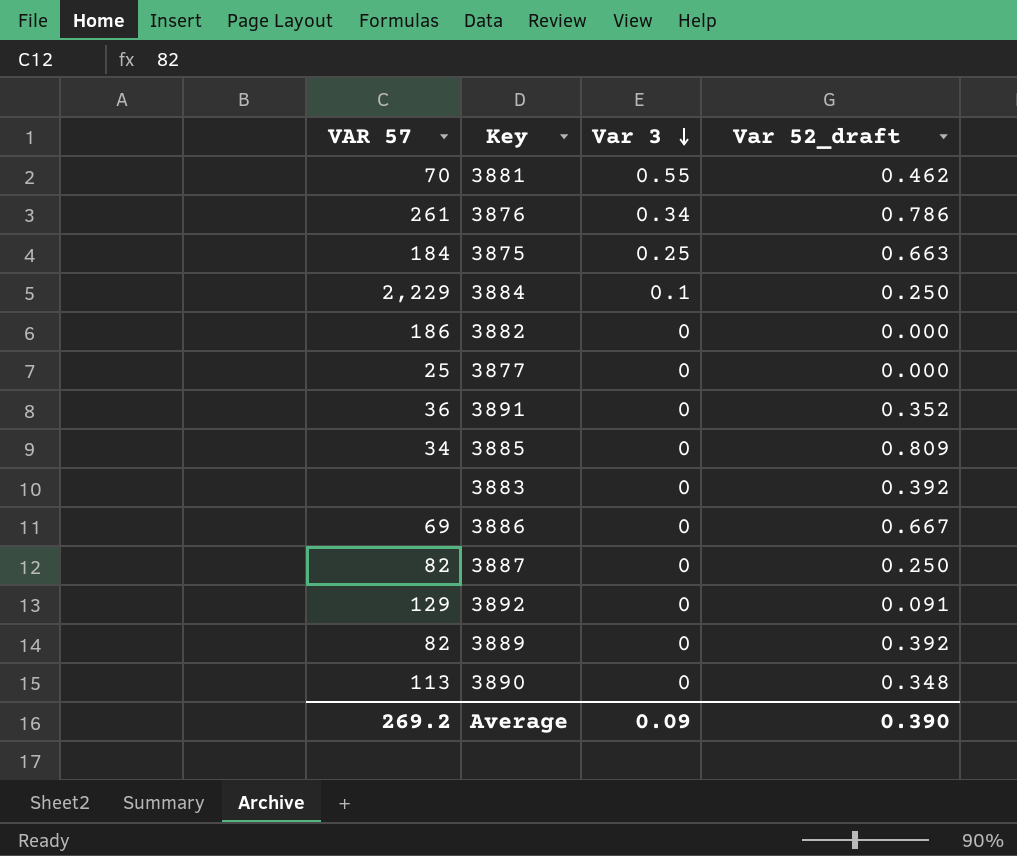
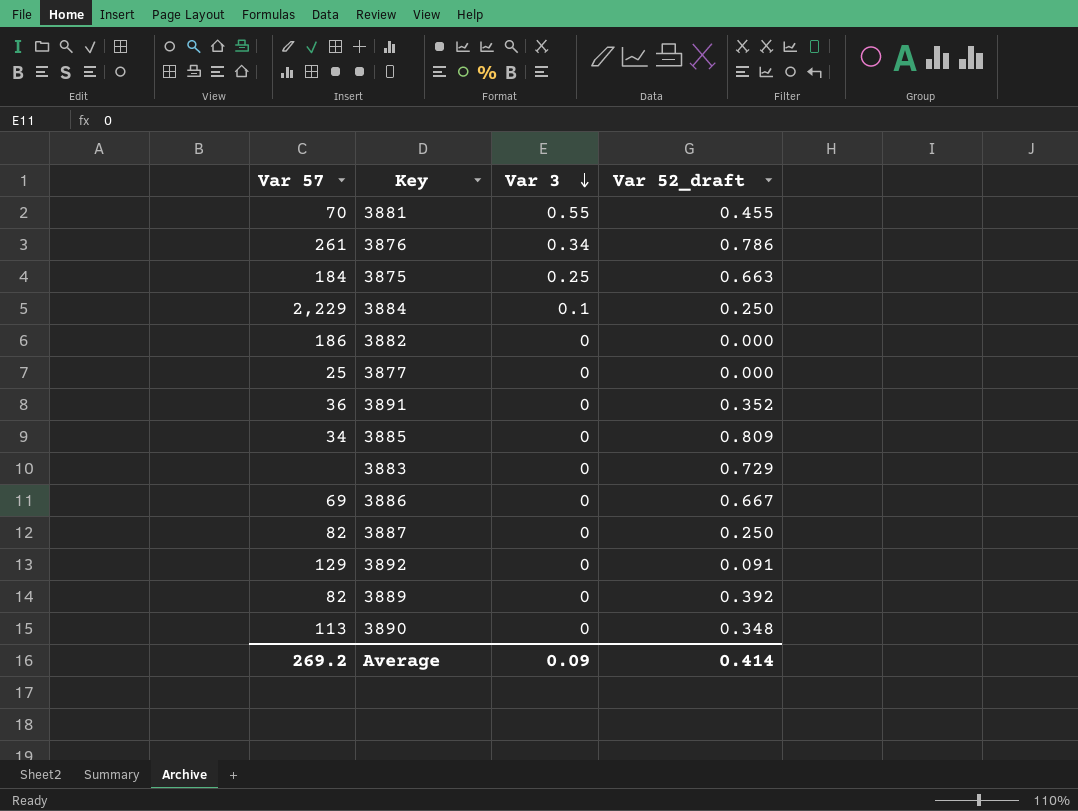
column name: VAR 57 -> Var 57
3881 | Var 52_draft: 0.462 -> 0.455
3883 | Var 52_draft: 0.392 -> 0.729
Average | Var 52_draft: 0.390 -> 0.414

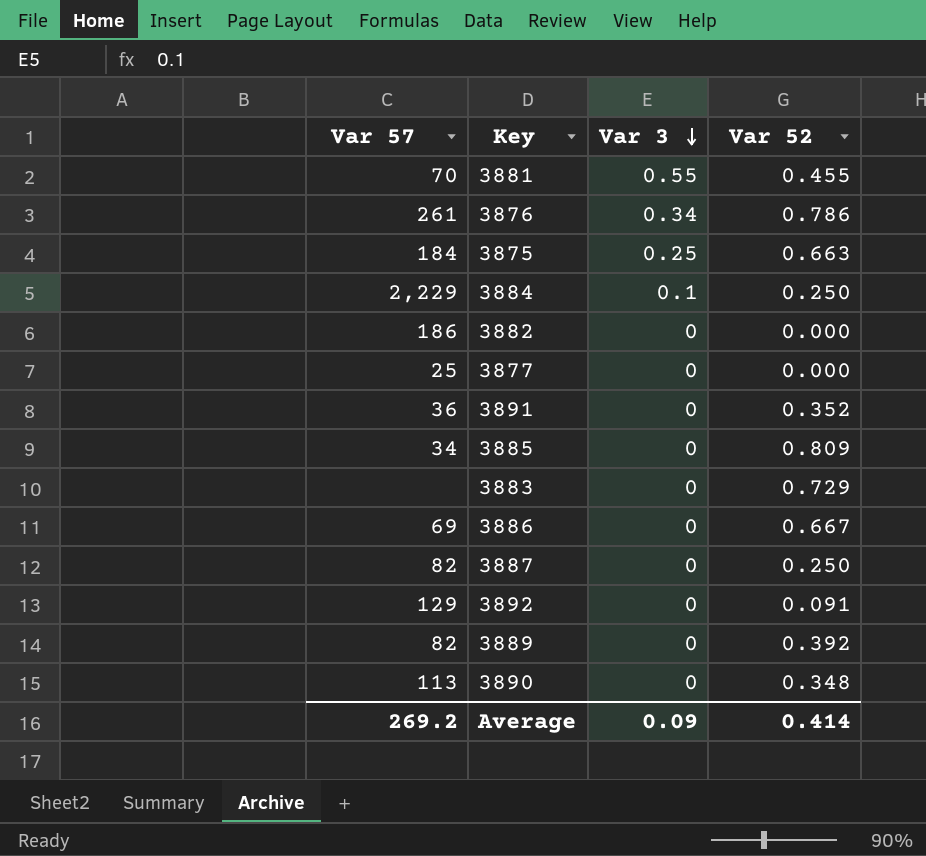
column name: Var 52_draft -> Var 52

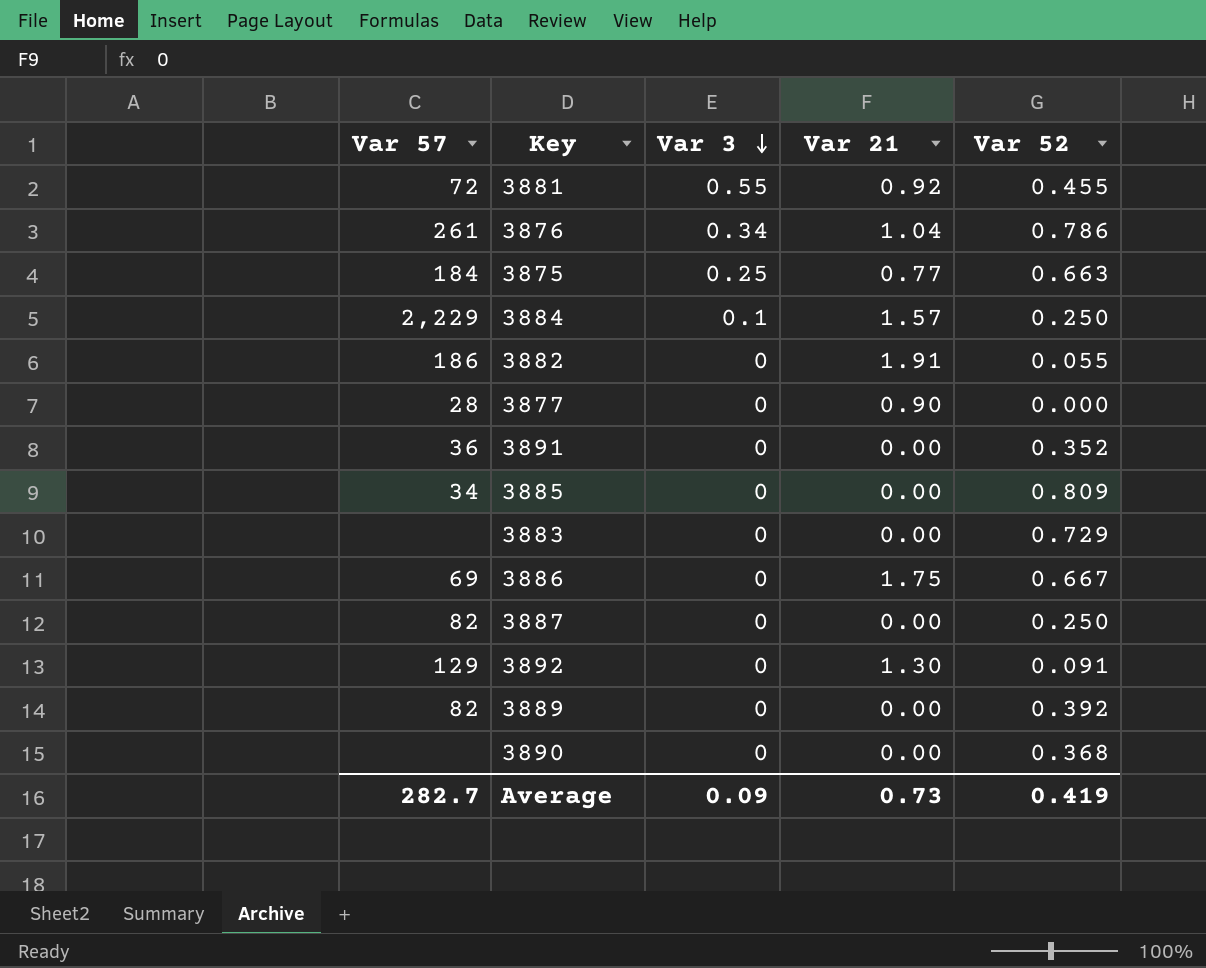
column Var 21 | position: none -> 4
3881 | Var 57: 70 -> 72
3882 | Var 52: 0.000 -> 0.055
3877 | Var 57: 25 -> 28
3890 | Var 57: 113 -> none
3890 | Var 52: 0.348 -> 0.368
Average | Var 57: 269.2 -> 282.7
Average | Var 52: 0.414 -> 0.419

